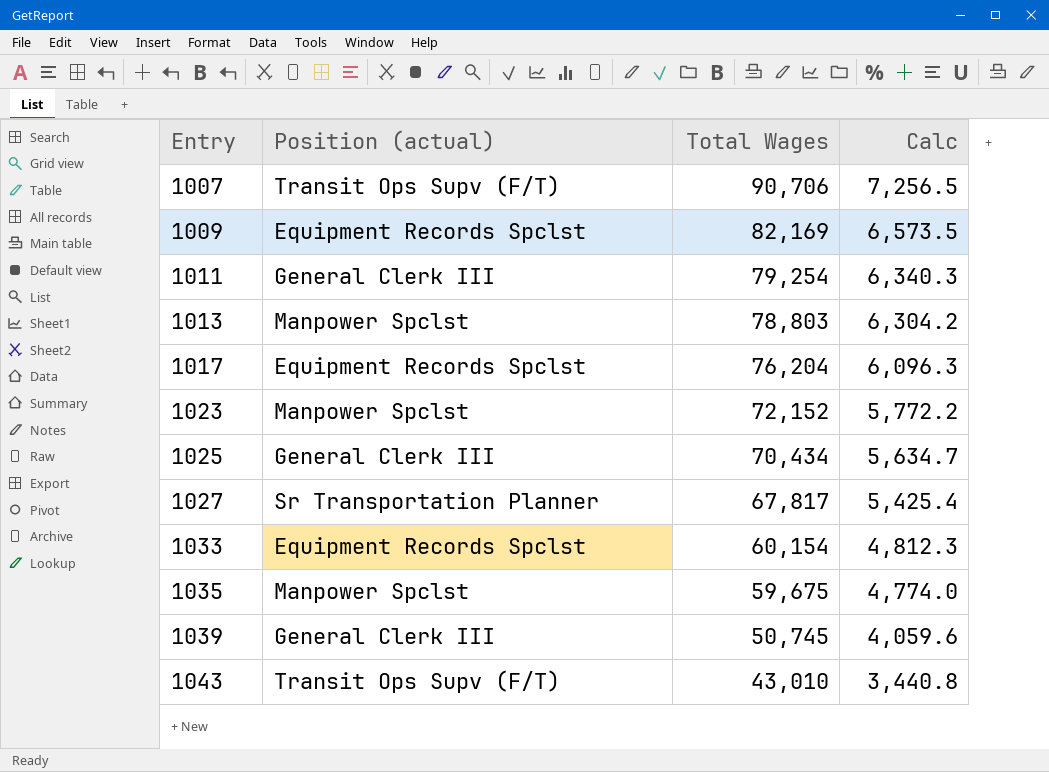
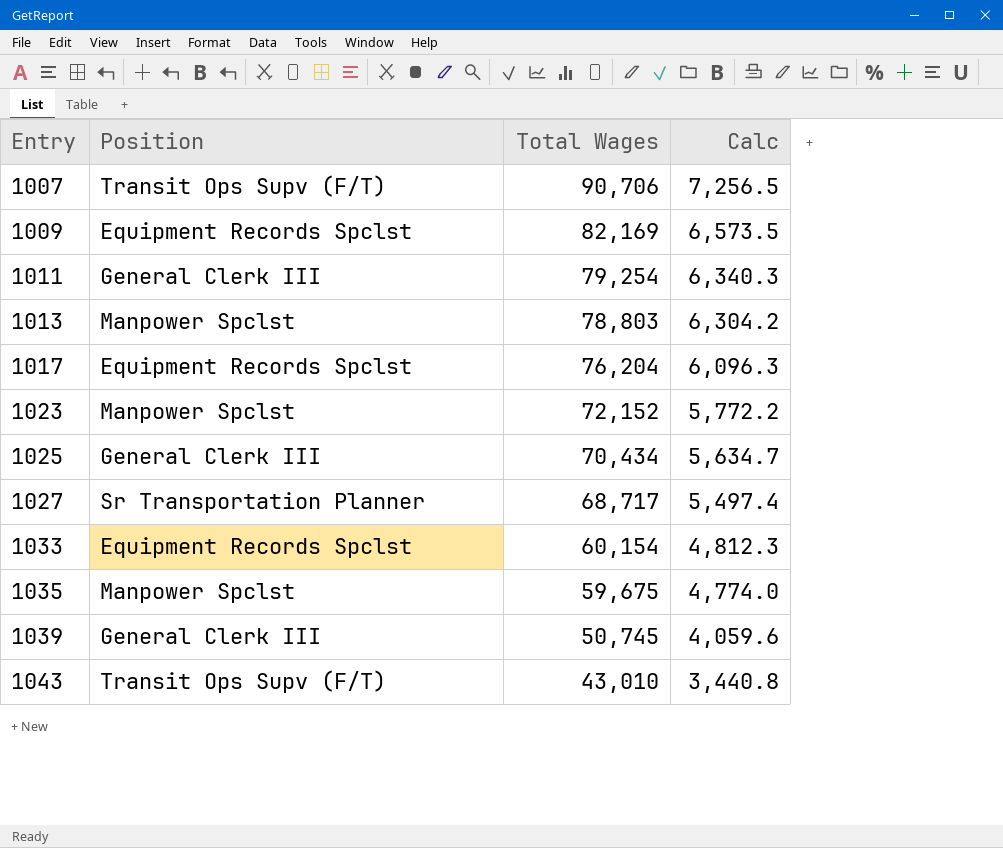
column name: Position (actual) -> Position
1027 | Total Wages: 67,817 -> 68,717
1027 | Calc: 5,425.4 -> 5,497.4

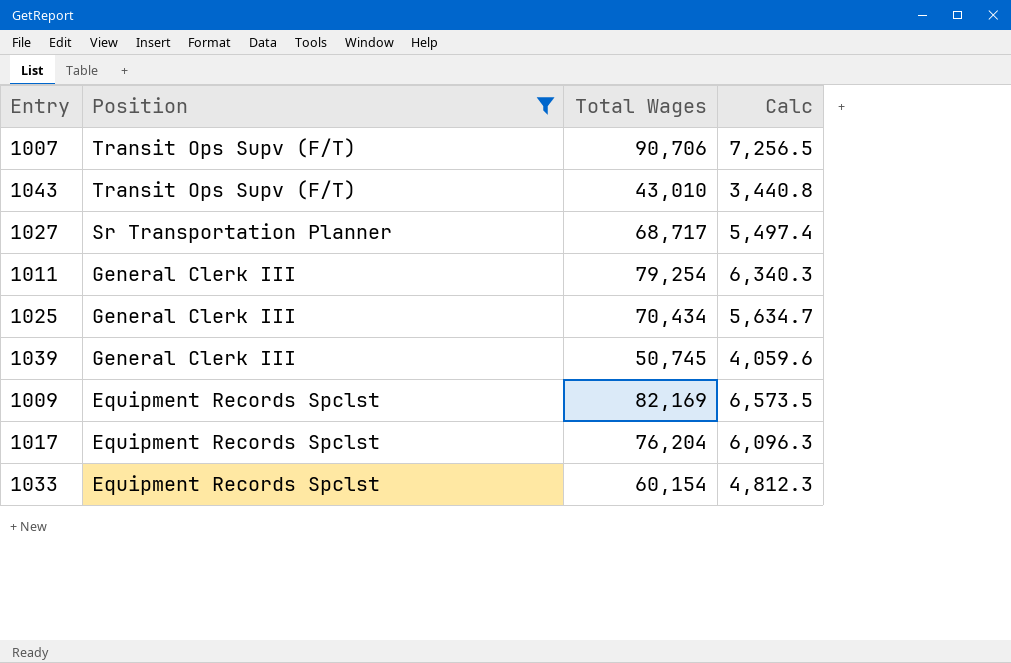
filter: none -> Position != Manpower Spclst
row order: Entry ascending -> Position descending

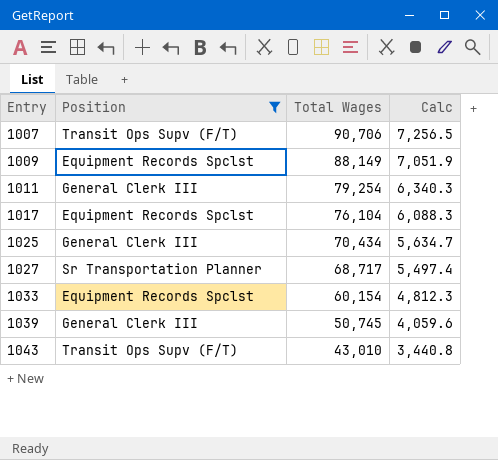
row order: Position descending -> Entry ascending
1009 | Total Wages: 82,169 -> 88,149
1009 | Calc: 6,573.5 -> 7,051.9
1017 | Total Wages: 76,204 -> 76,104
1017 | Calc: 6,096.3 -> 6,088.3

